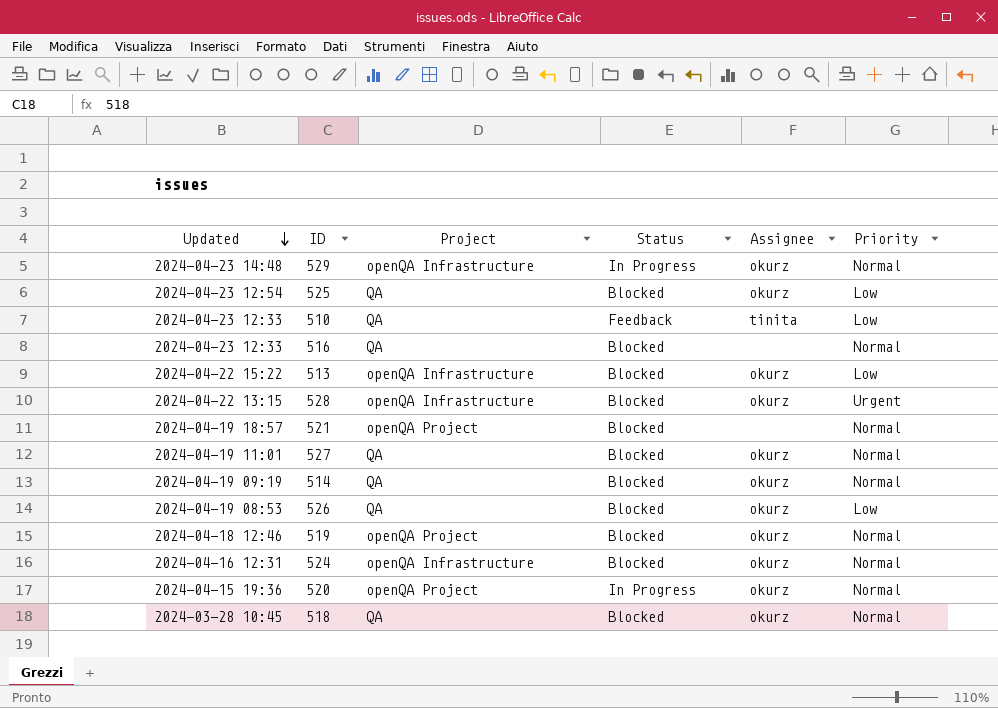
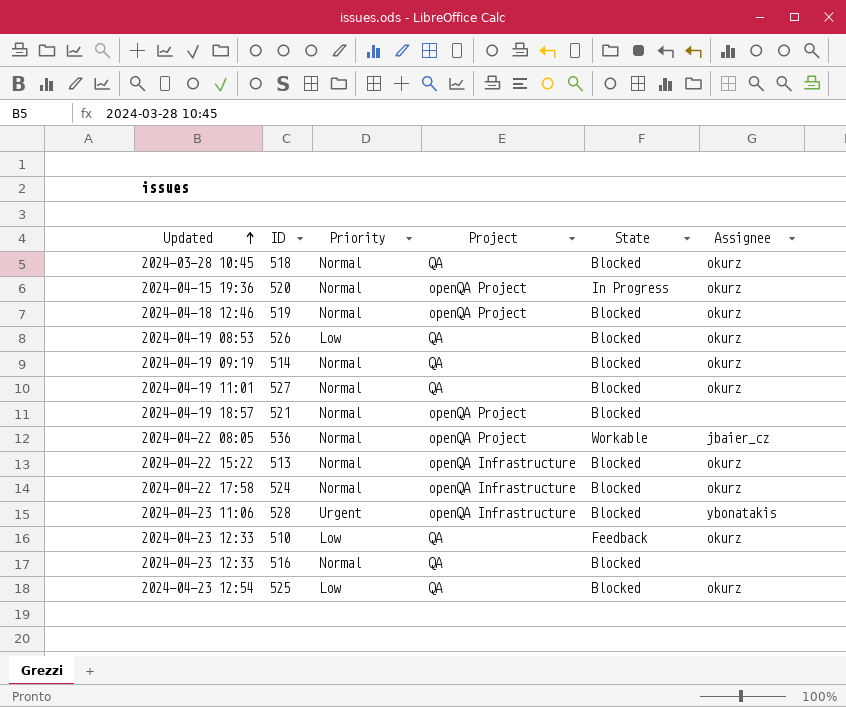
row order: Updated descending -> Updated ascending
column Priority | position: 6 -> 3
column name: Status -> State
row 529: 2024-04-23 14:48 | openQA Infrastructure | In Progress | okurz | Normal -> none
row 536: none -> 2024-04-22 08:05 | Normal | openQA Project | Workable | jbaier_cz
513 | Priority: Low -> Normal
524 | Updated: 2024-04-16 12:31 -> 2024-04-22 17:58
528 | Updated: 2024-04-22 13:15 -> 2024-04-23 11:06
528 | Assignee: okurz -> ybonatakis
510 | Assignee: tinita -> okurz

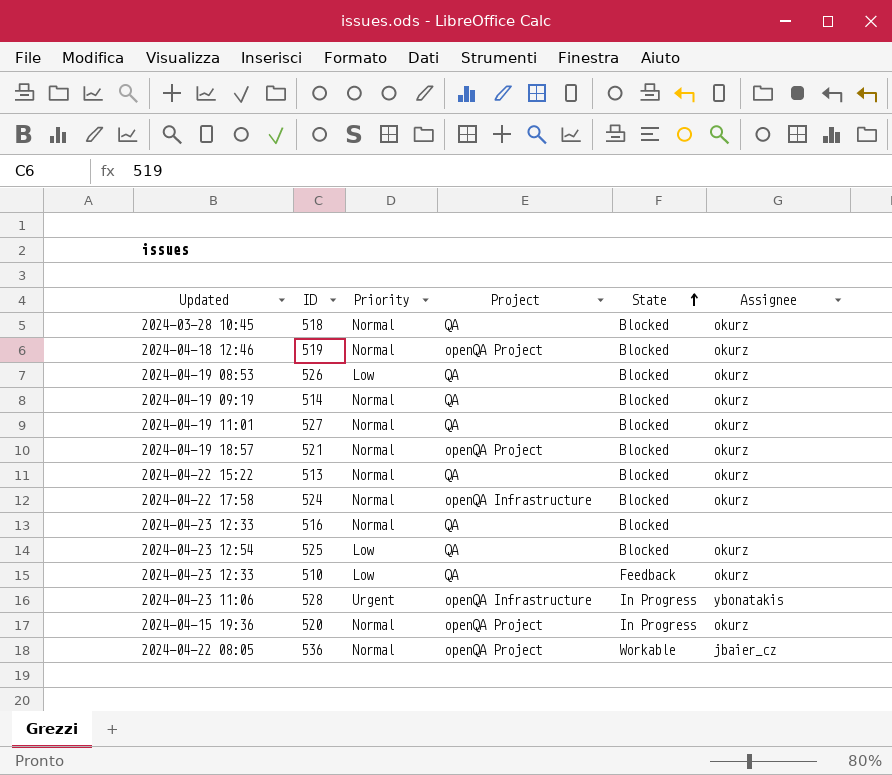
row order: Updated ascending -> State ascending
521 | Assignee: none -> okurz
513 | Project: openQA Infrastructure -> QA
528 | State: Blocked -> In Progress

